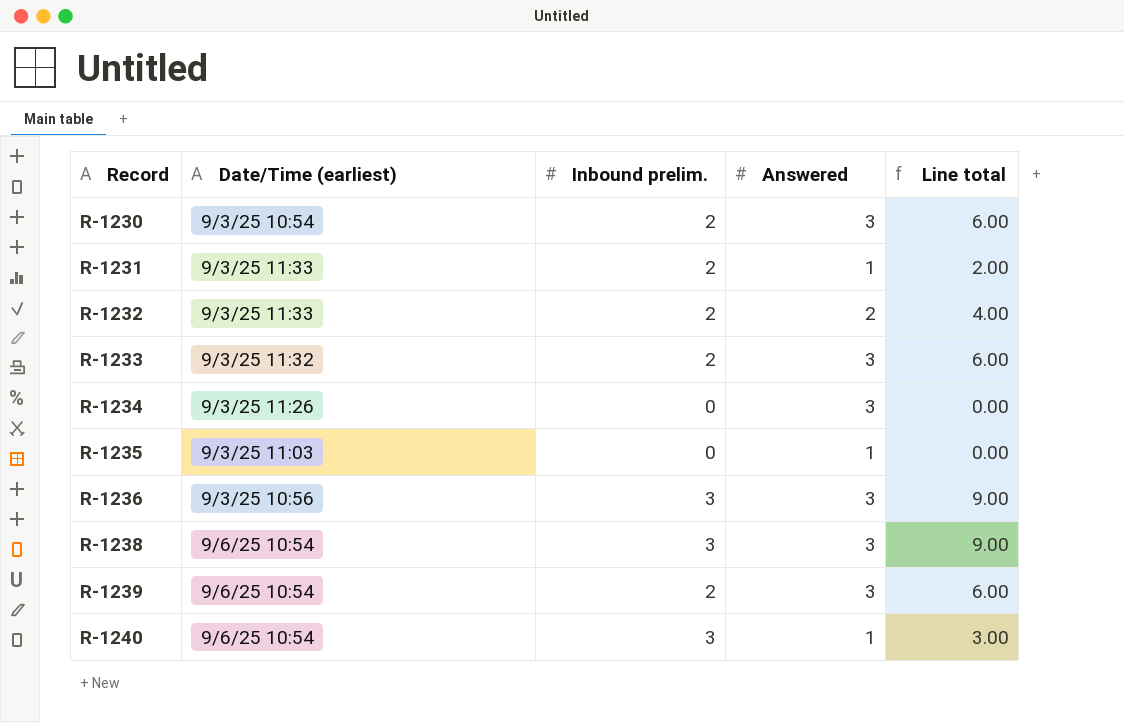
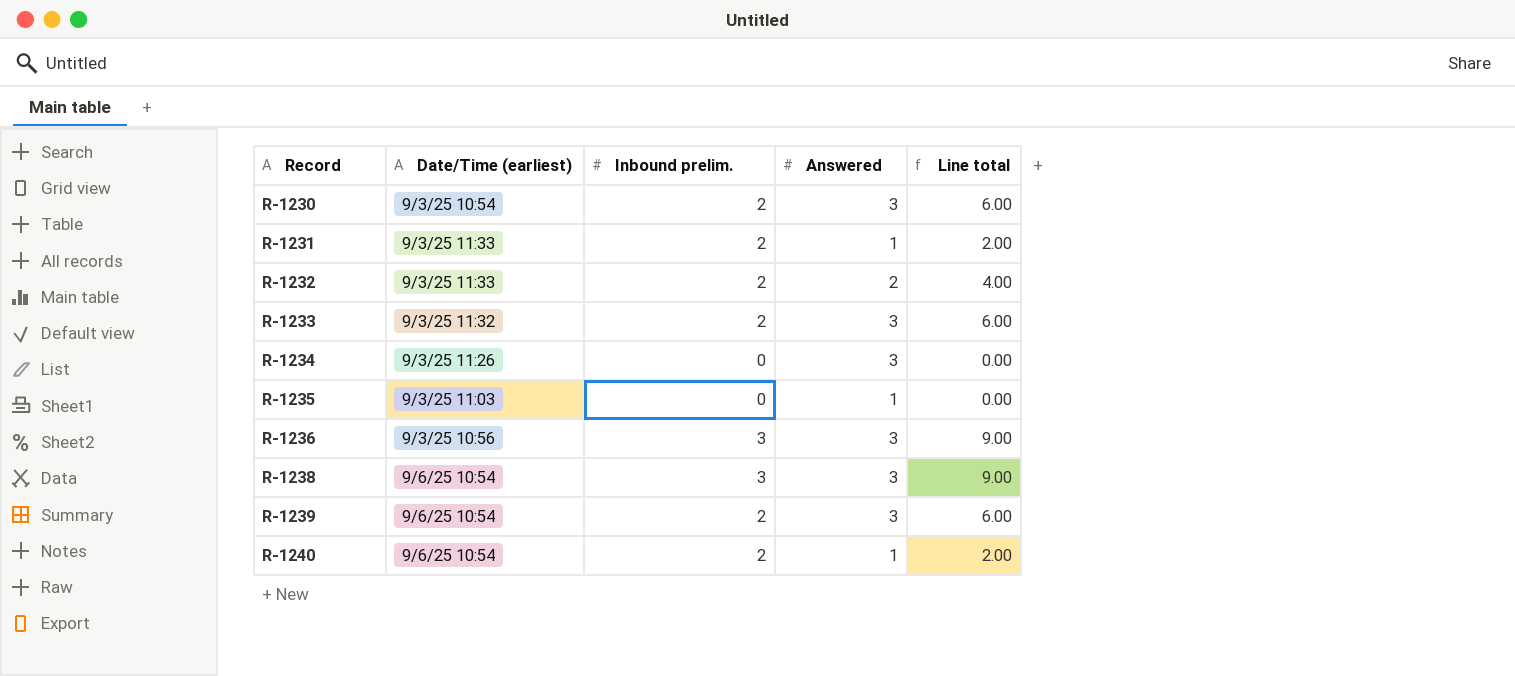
R-1240 | Inbound prelim.: 3 -> 2
R-1240 | Line total: 3.00 -> 2.00

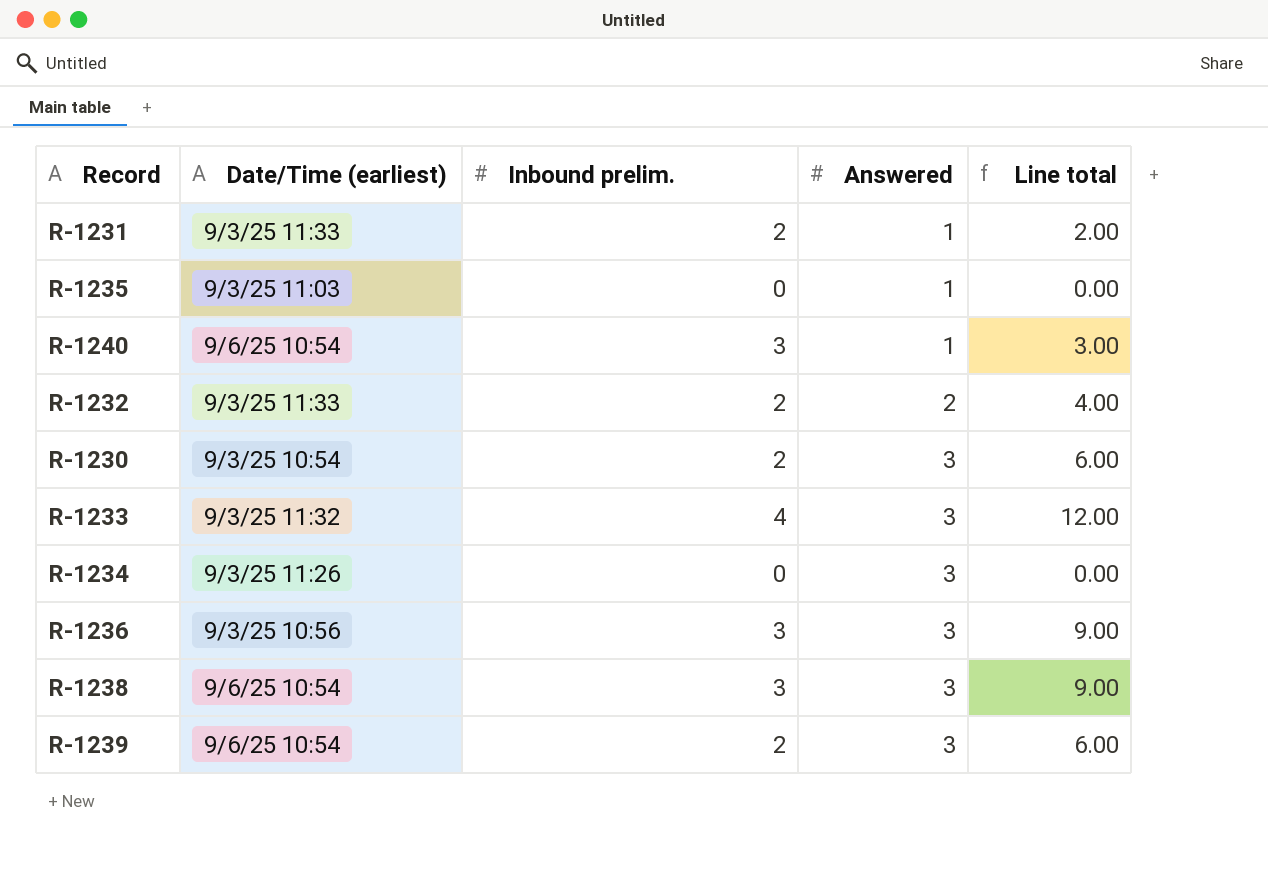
row order: Record ascending -> Answered ascending
R-1240 | Inbound prelim.: 2 -> 3
R-1240 | Line total: 2.00 -> 3.00
R-1233 | Inbound prelim.: 2 -> 4
R-1233 | Line total: 6.00 -> 12.00

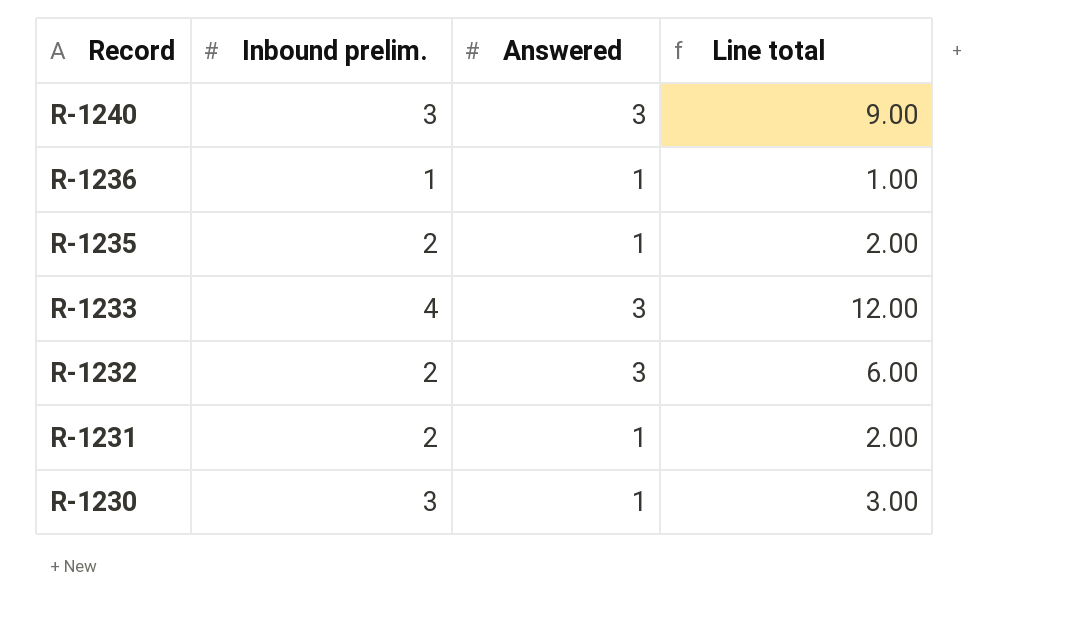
row order: Answered ascending -> Record descending
column Date/Time (earliest) | position: 2 -> none
row R-1234: 9/3/25 11:26 | 0 | 3 | 0.00 -> none
row R-1238: 9/6/25 10:54 | 3 | 3 | 9.00 -> none
row R-1239: 9/6/25 10:54 | 2 | 3 | 6.00 -> none
R-1240 | Answered: 1 -> 3
R-1240 | Line total: 3.00 -> 9.00
R-1236 | Inbound prelim.: 3 -> 1
R-1236 | Answered: 3 -> 1
R-1236 | Line total: 9.00 -> 1.00
R-1235 | Inbound prelim.: 0 -> 2
R-1235 | Line total: 0.00 -> 2.00
R-1232 | Answered: 2 -> 3
R-1232 | Line total: 4.00 -> 6.00
R-1230 | Inbound prelim.: 2 -> 3
R-1230 | Answered: 3 -> 1
R-1230 | Line total: 6.00 -> 3.00

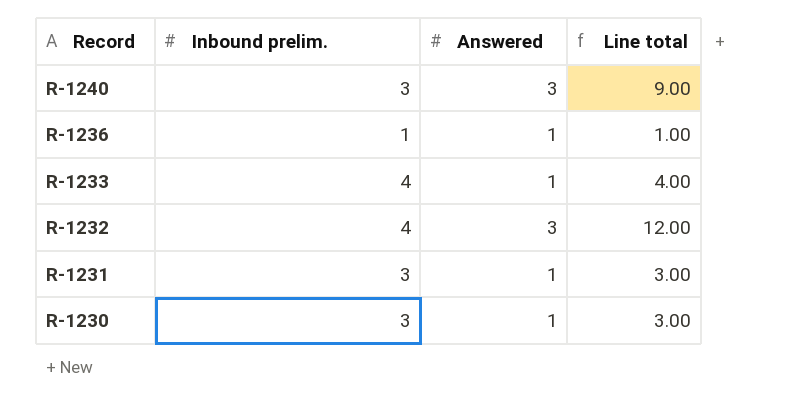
row R-1235: 2 | 1 | 2.00 -> none
R-1233 | Answered: 3 -> 1
R-1233 | Line total: 12.00 -> 4.00
R-1232 | Inbound prelim.: 2 -> 4
R-1232 | Line total: 6.00 -> 12.00
R-1231 | Inbound prelim.: 2 -> 3
R-1231 | Line total: 2.00 -> 3.00

